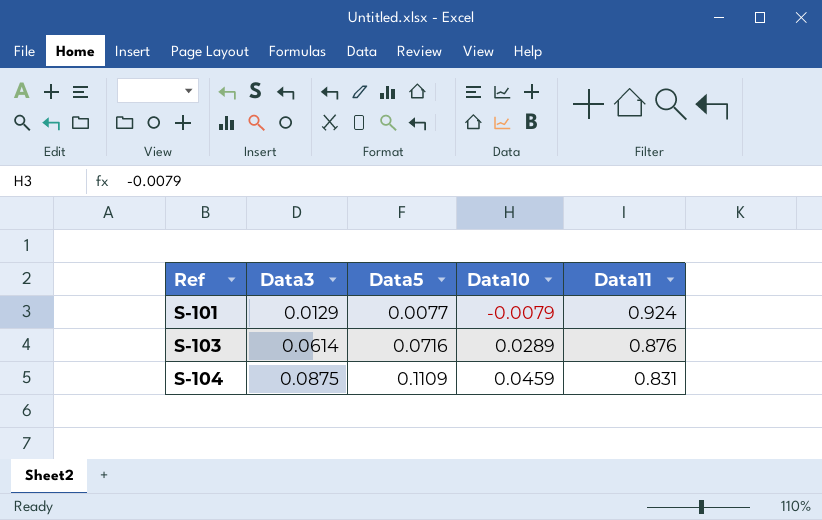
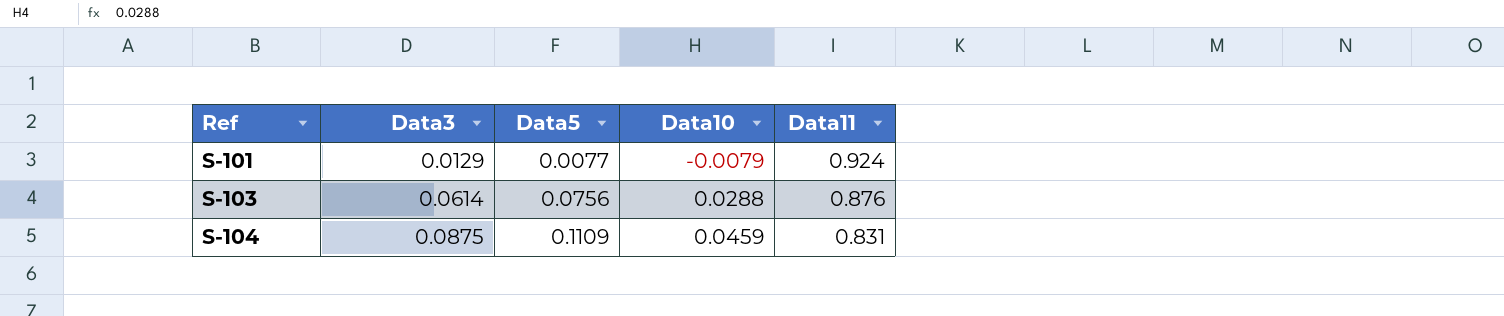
S-103 | Data5: 0.0716 -> 0.0756
S-103 | Data10: 0.0289 -> 0.0288

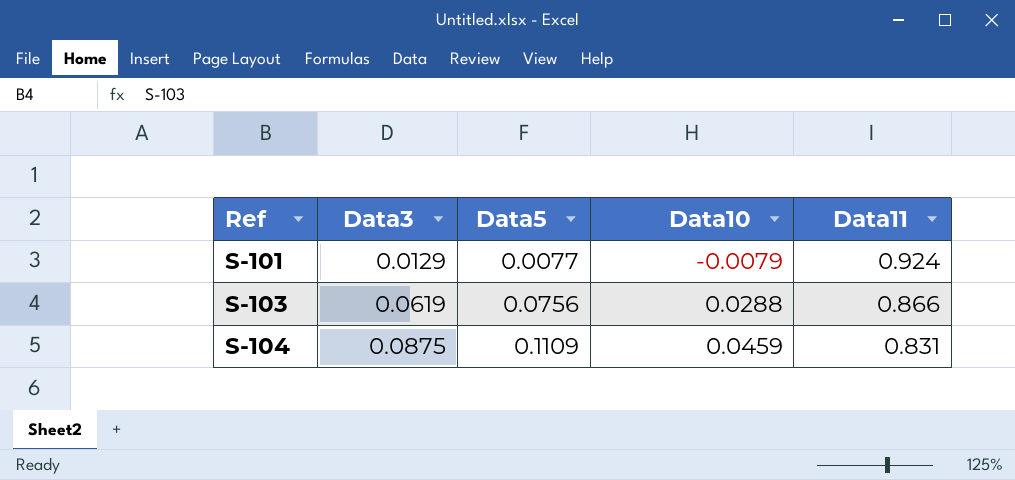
S-103 | Data3: 0.0614 -> 0.0619
S-103 | Data11: 0.876 -> 0.866

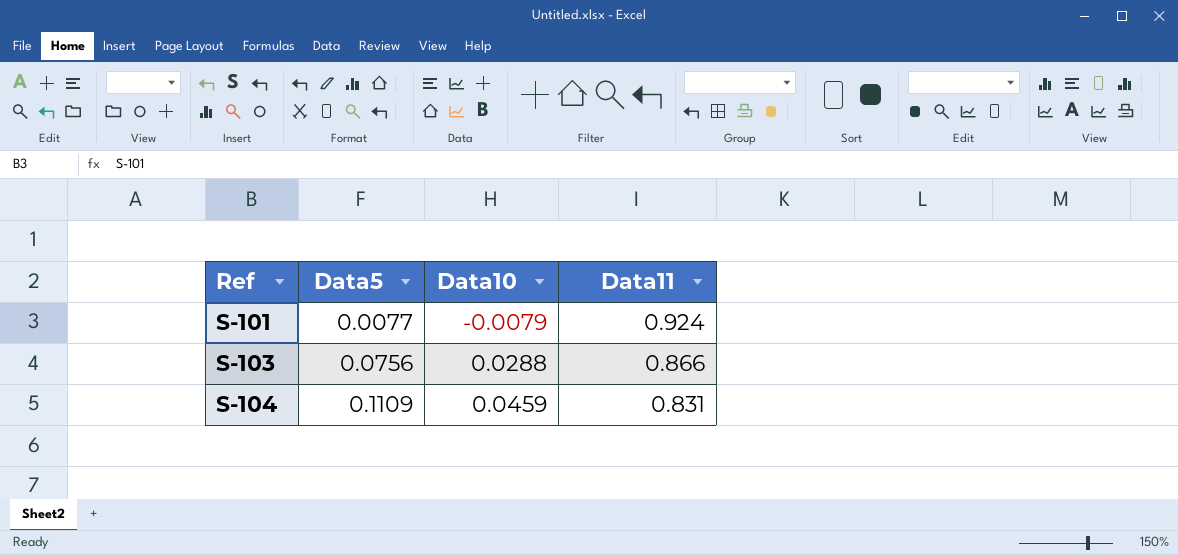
column Data3 | position: 2 -> none

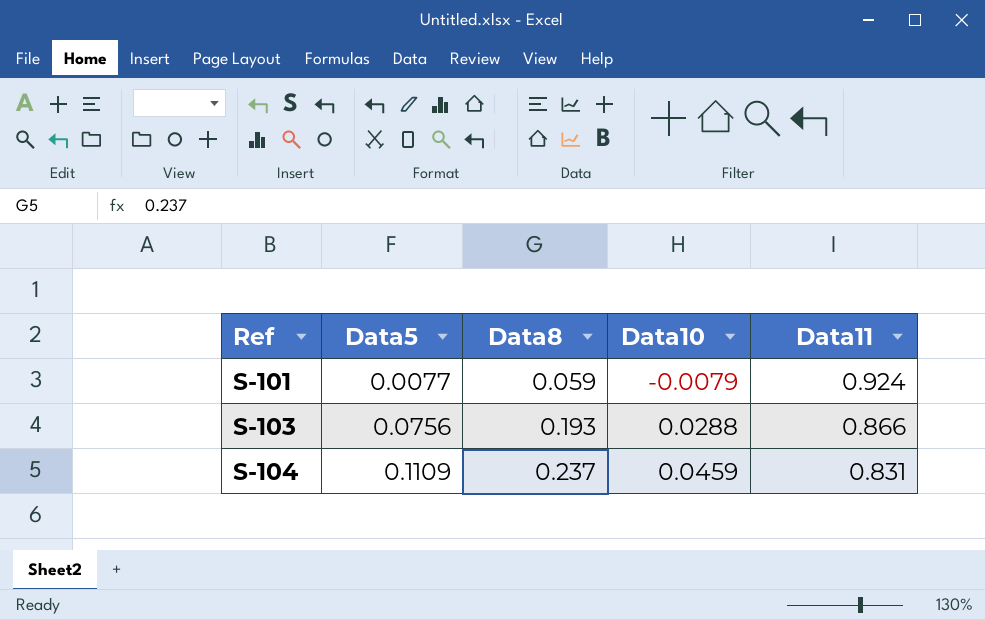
column Data8 | position: none -> 3

